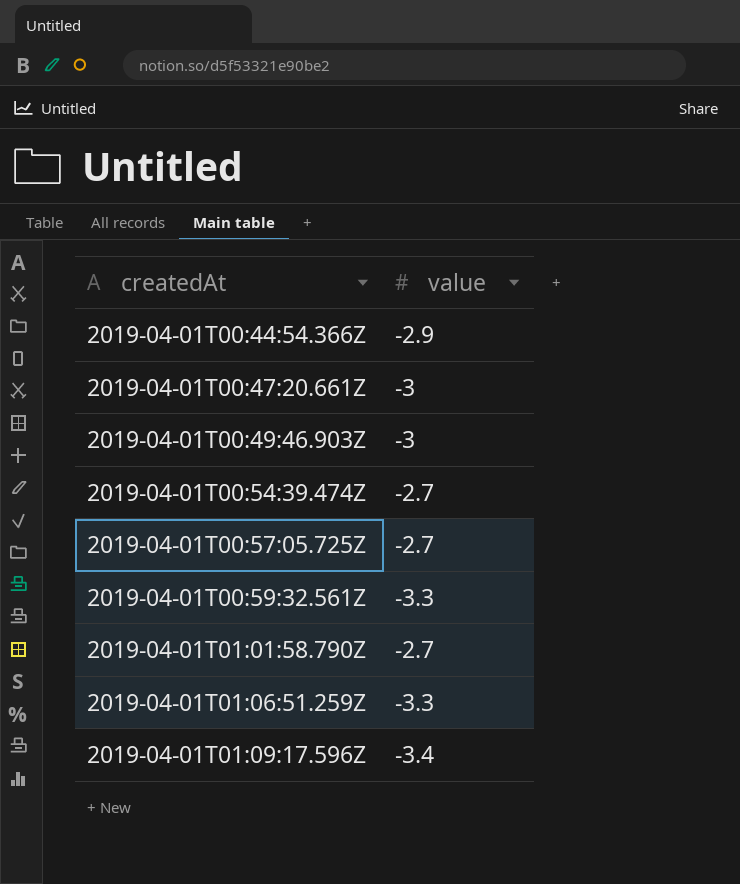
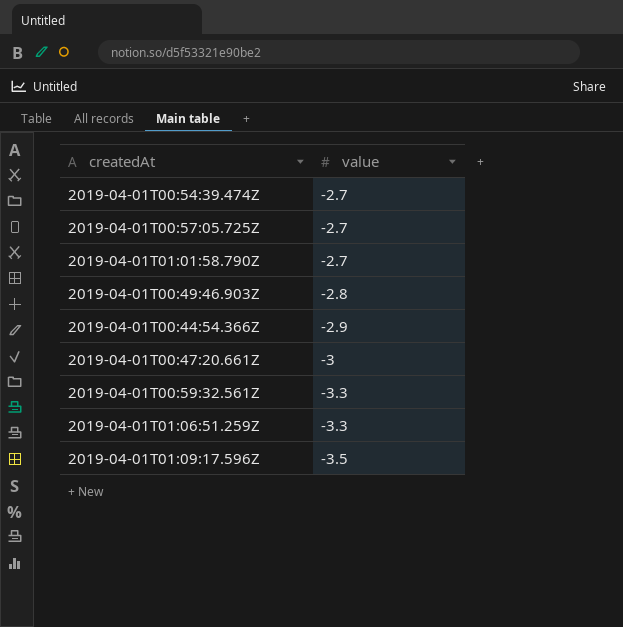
row order: createdAt ascending -> value descending
2019-04-01T00:49:46.903Z | value: -3 -> -2.8
2019-04-01T01:09:17.596Z | value: -3.4 -> -3.5

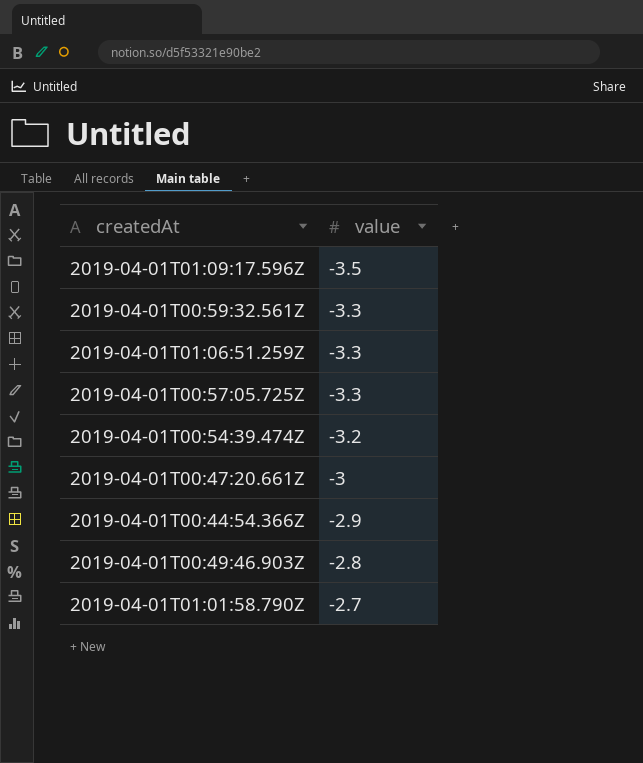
row order: value descending -> value ascending
2019-04-01T00:57:05.725Z | value: -2.7 -> -3.3
2019-04-01T00:54:39.474Z | value: -2.7 -> -3.2

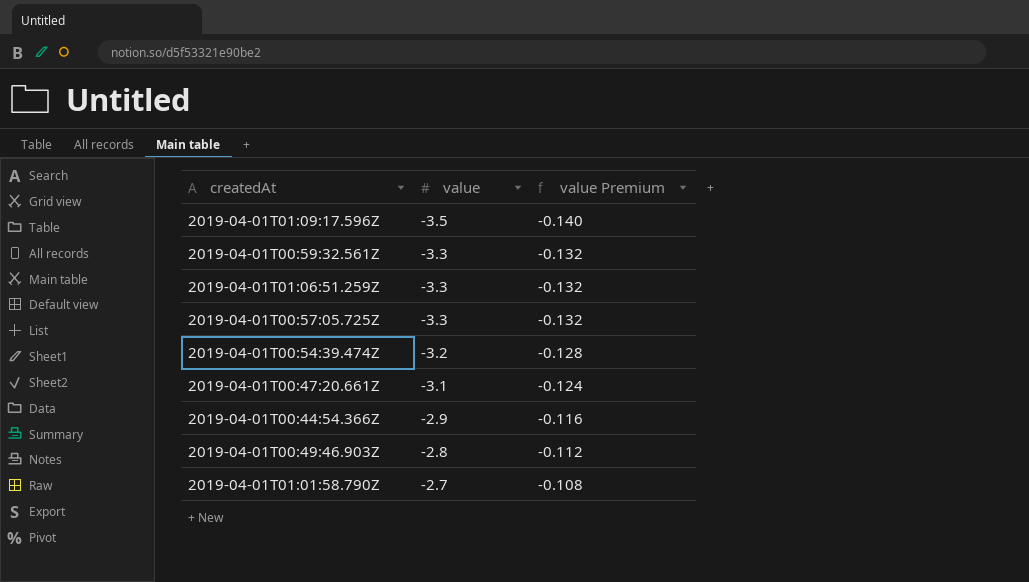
column value Premium | formula: none -> [value] * 0.04
2019-04-01T00:47:20.661Z | value: -3 -> -3.1

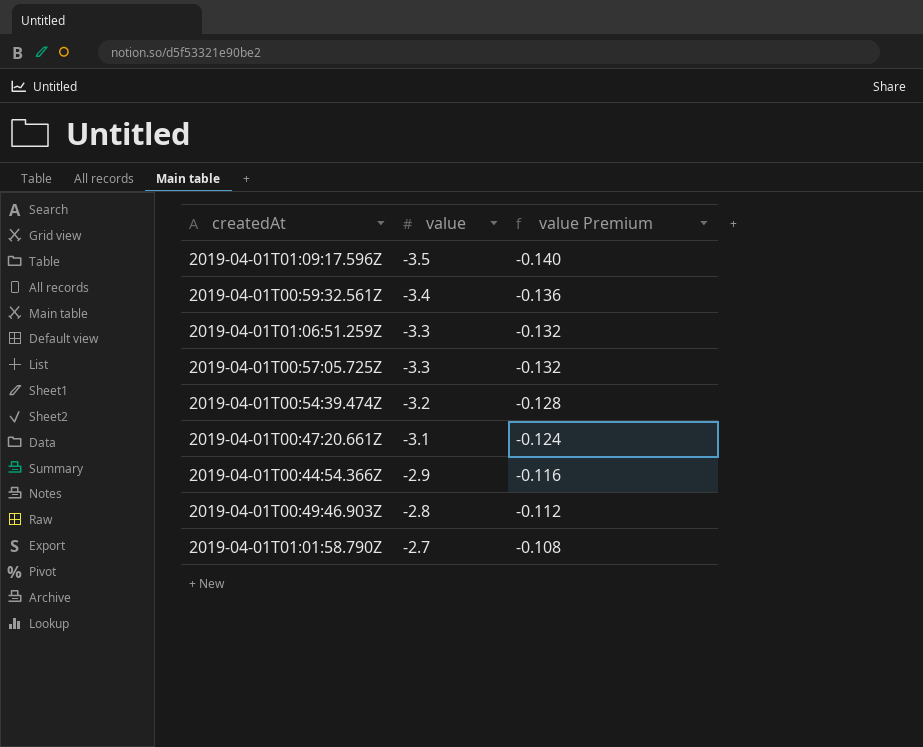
2019-04-01T00:59:32.561Z | value: -3.3 -> -3.4
2019-04-01T00:59:32.561Z | value Premium: -0.132 -> -0.136

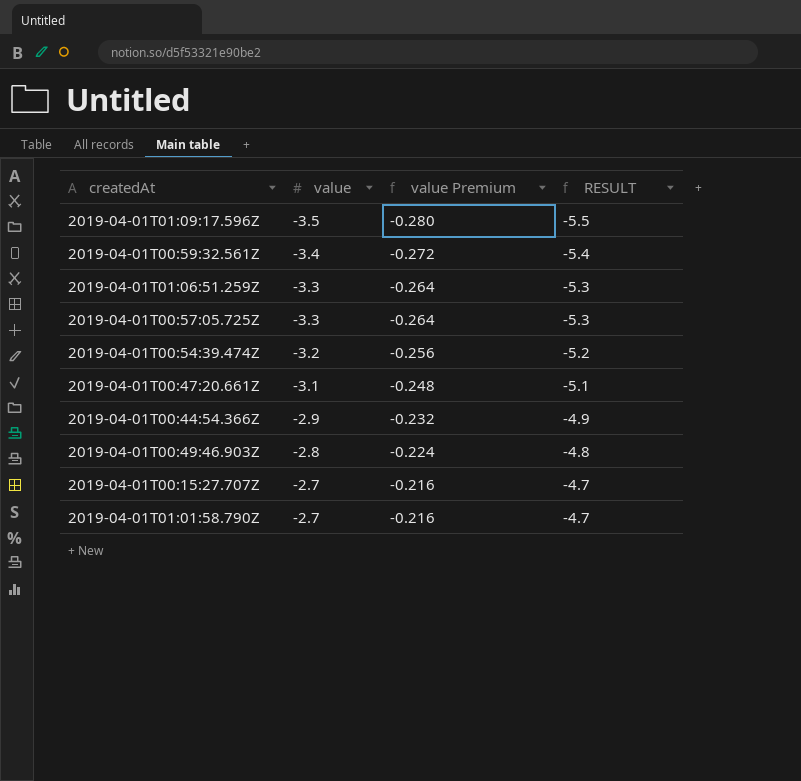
column value Premium | formula: [value] * 0.04 -> [value] * 0.08
column RESULT | formula: none -> [value] - 2
row 2019-04-01T00:15:27.707Z: none -> -2.7 | -0.216 | -4.7

